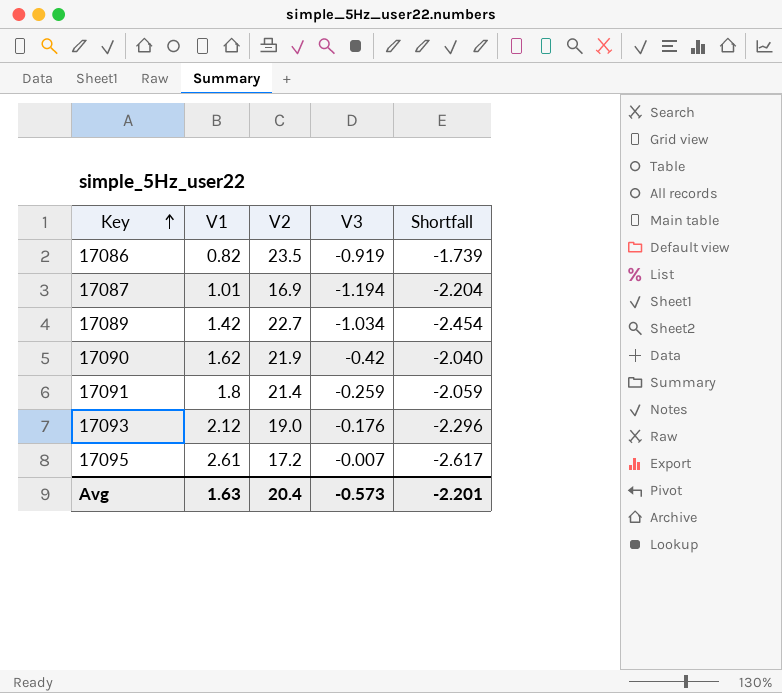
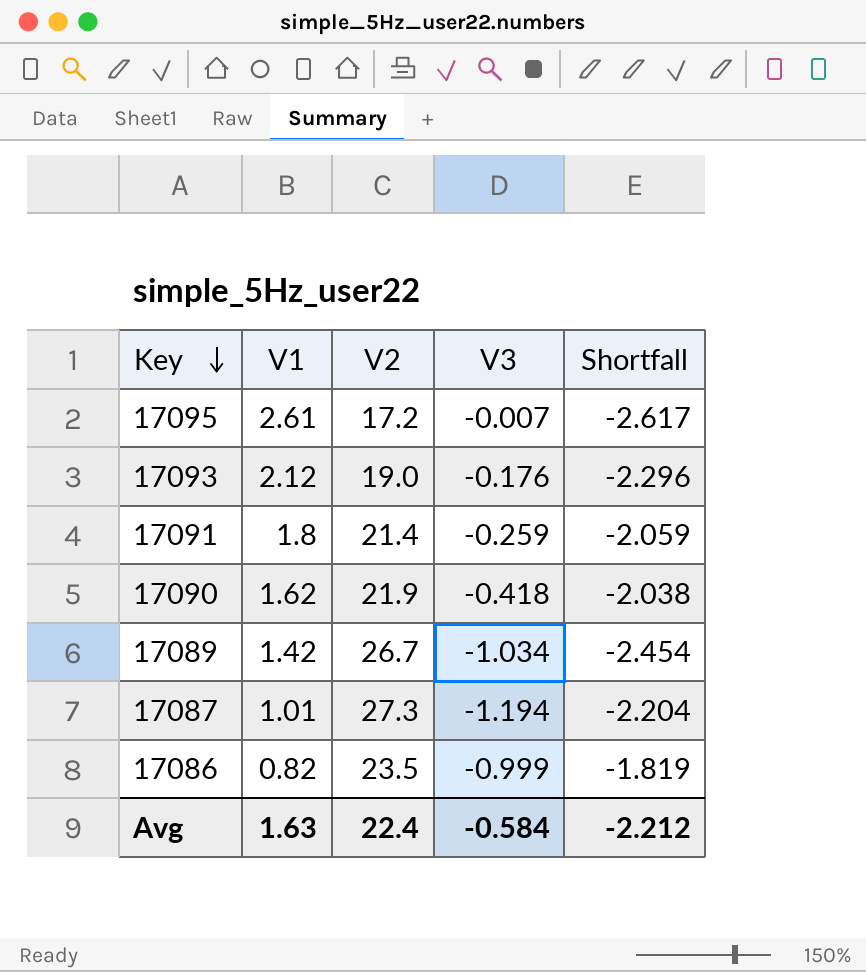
row order: Key ascending -> Key descending
17090 | V3: -0.42 -> -0.418
17090 | Shortfall: -2.040 -> -2.038
17089 | V2: 22.7 -> 26.7
17087 | V2: 16.9 -> 27.3
17086 | V3: -0.919 -> -0.999
17086 | Shortfall: -1.739 -> -1.819
Avg | V2: 20.4 -> 22.4
Avg | V3: -0.573 -> -0.584
Avg | Shortfall: -2.201 -> -2.212

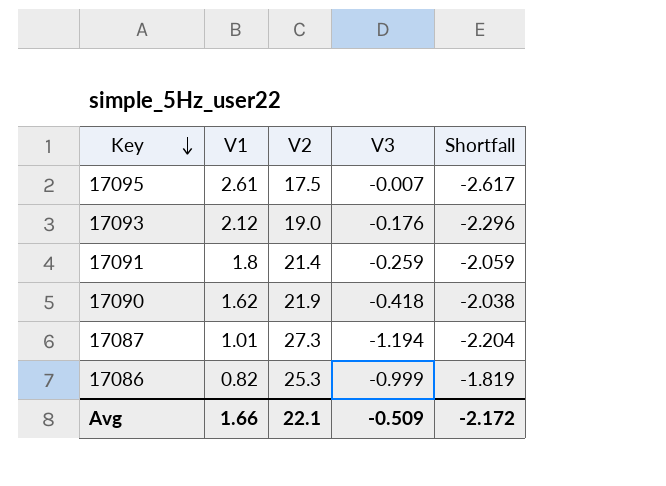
row 17089: 1.42 | 26.7 | -1.034 | -2.454 -> none
17095 | V2: 17.2 -> 17.5
17086 | V2: 23.5 -> 25.3
Avg | V1: 1.63 -> 1.66
Avg | V2: 22.4 -> 22.1
Avg | V3: -0.584 -> -0.509
Avg | Shortfall: -2.212 -> -2.172

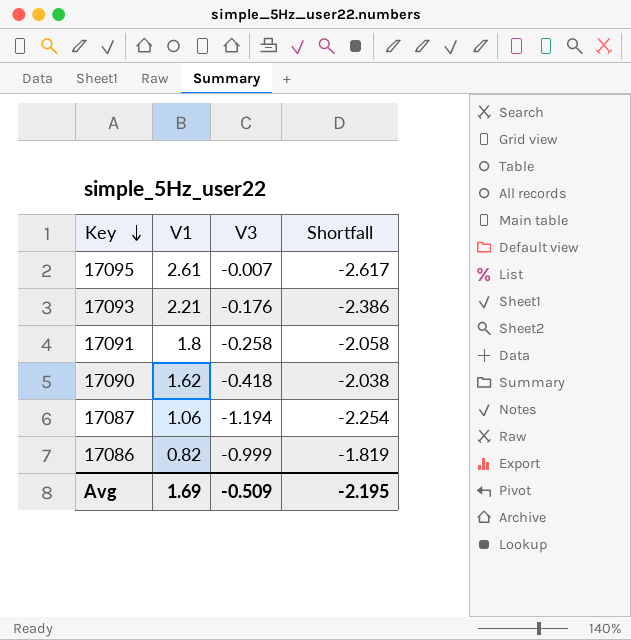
column V2 | position: 3 -> none
17093 | V1: 2.12 -> 2.21
17093 | Shortfall: -2.296 -> -2.386
17091 | V3: -0.259 -> -0.258
17091 | Shortfall: -2.059 -> -2.058
17087 | V1: 1.01 -> 1.06
17087 | Shortfall: -2.204 -> -2.254
Avg | V1: 1.66 -> 1.69
Avg | Shortfall: -2.172 -> -2.195

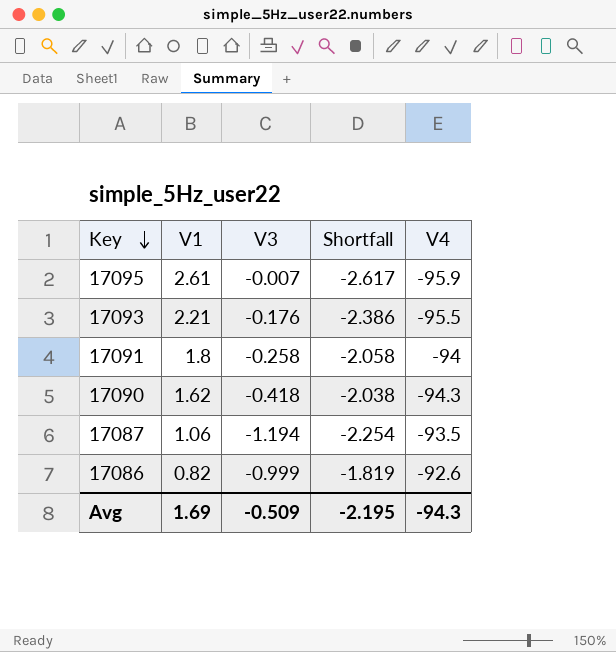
column V4 | position: none -> 5

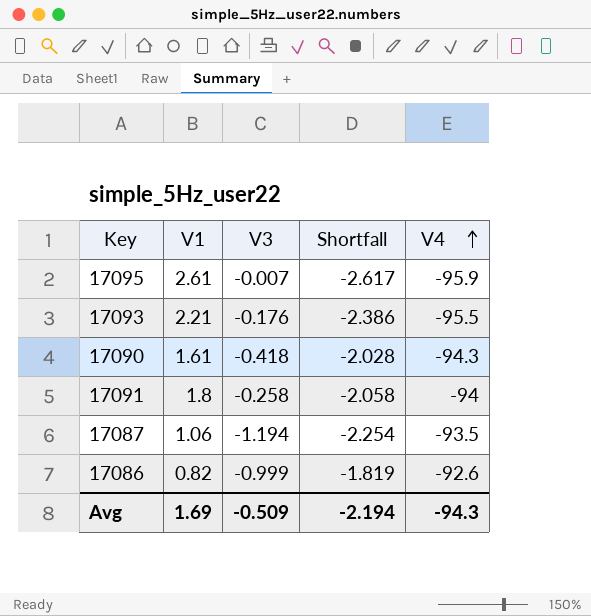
row order: Key descending -> V4 ascending
17090 | V1: 1.62 -> 1.61
17090 | Shortfall: -2.038 -> -2.028
Avg | Shortfall: -2.195 -> -2.194

